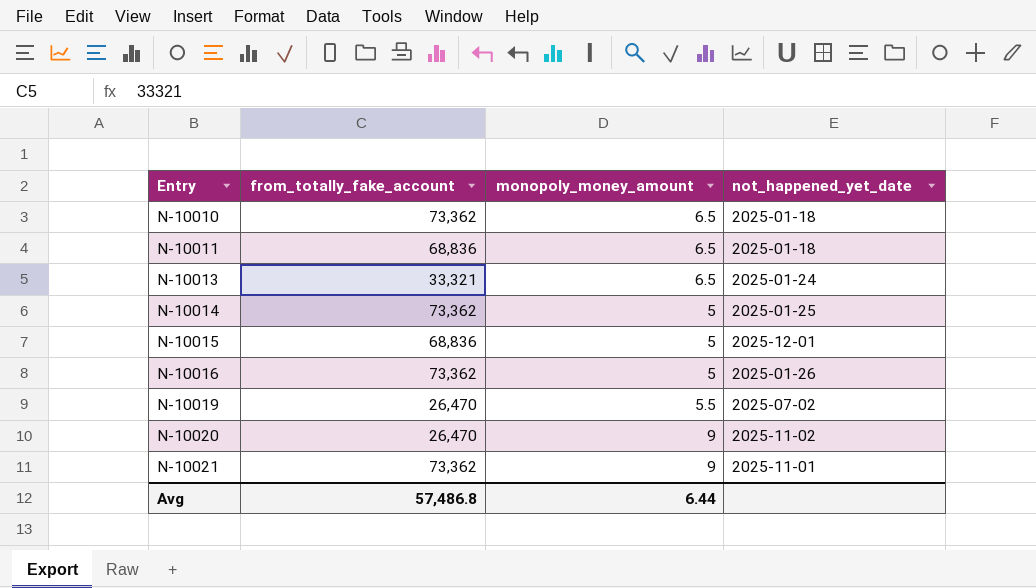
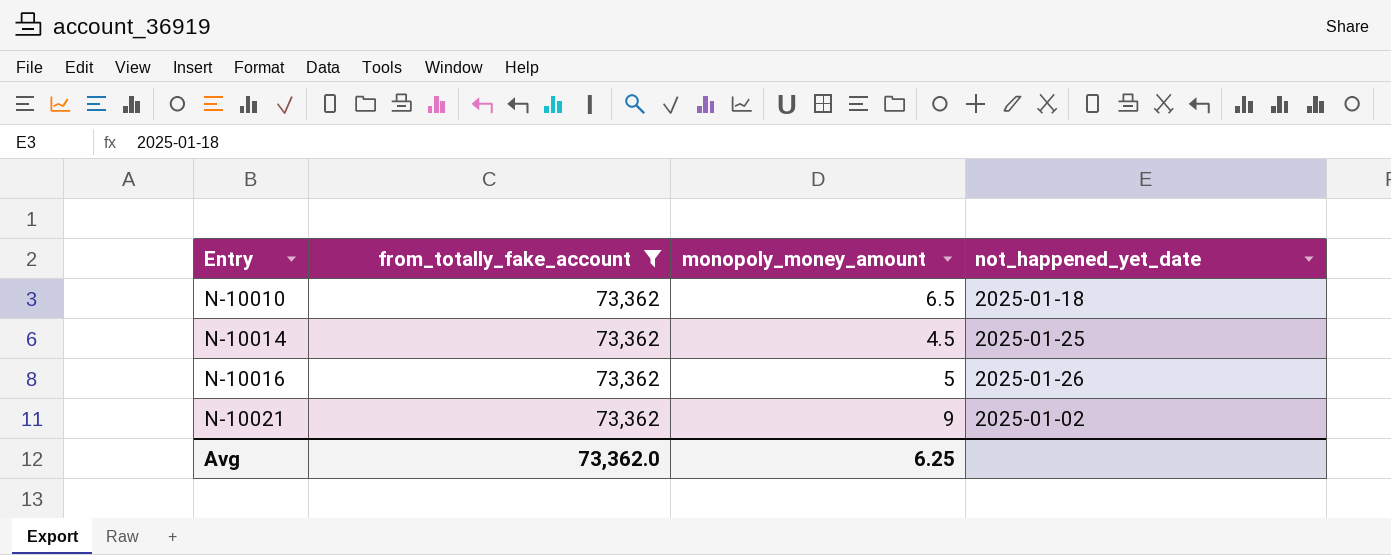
filter: none -> from_totally_fake_account = 73,362
N-10014 | monopoly_money_amount: 5 -> 4.5
N-10021 | not_happened_yet_date: 2025-11-01 -> 2025-01-02
Avg | from_totally_fake_account: 57,486.8 -> 73,362.0
Avg | monopoly_money_amount: 6.44 -> 6.25

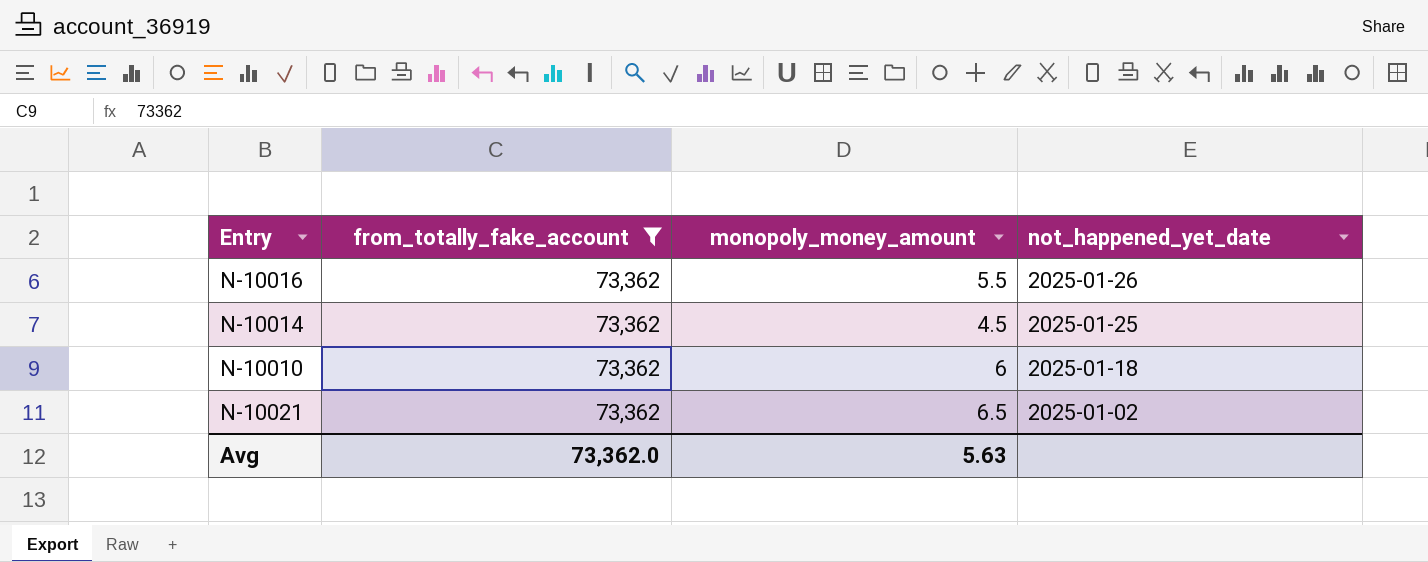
row order: Entry ascending -> not_happened_yet_date descending
N-10016 | monopoly_money_amount: 5 -> 5.5
N-10010 | monopoly_money_amount: 6.5 -> 6
N-10021 | monopoly_money_amount: 9 -> 6.5
Avg | monopoly_money_amount: 6.25 -> 5.63

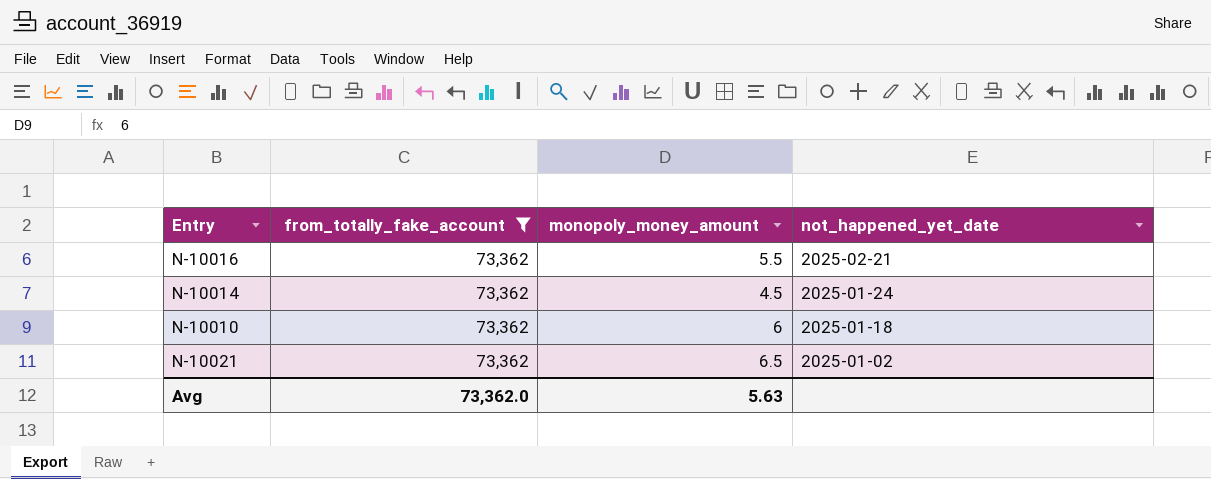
N-10016 | not_happened_yet_date: 2025-01-26 -> 2025-02-21
N-10014 | not_happened_yet_date: 2025-01-25 -> 2025-01-24

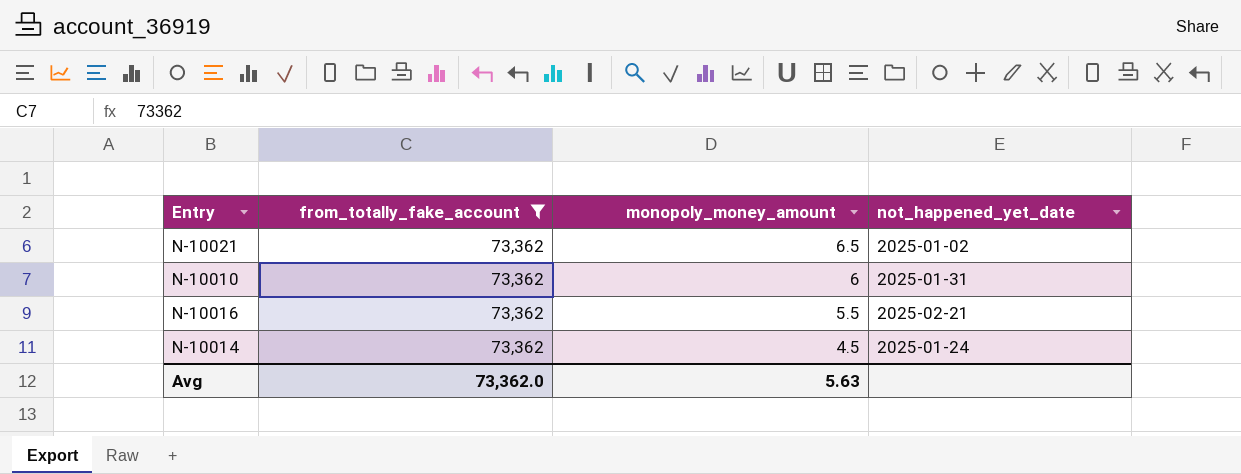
row order: not_happened_yet_date descending -> monopoly_money_amount descending
N-10010 | not_happened_yet_date: 2025-01-18 -> 2025-01-31

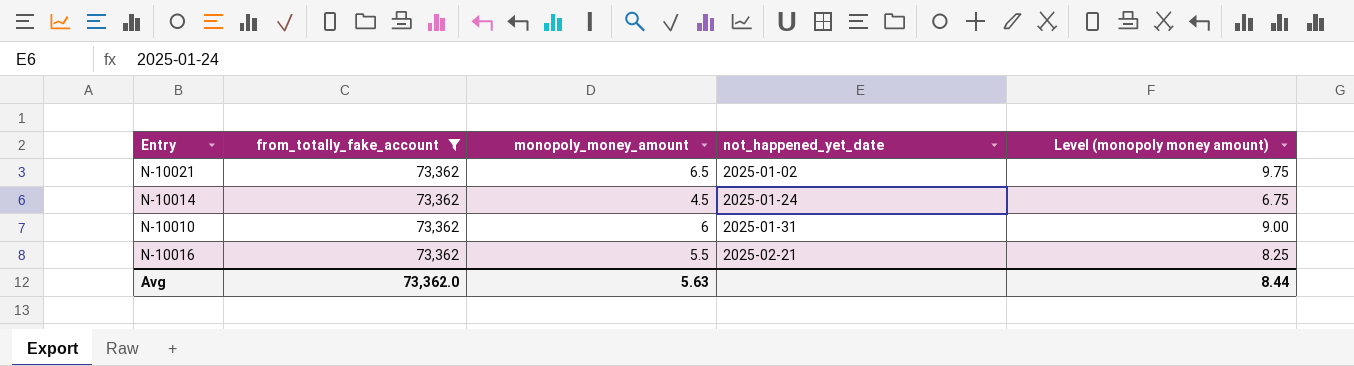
row order: monopoly_money_amount descending -> not_happened_yet_date ascending
column Level (monopoly money amount) | formula: none -> [monopoly_money_amount] * 1.5

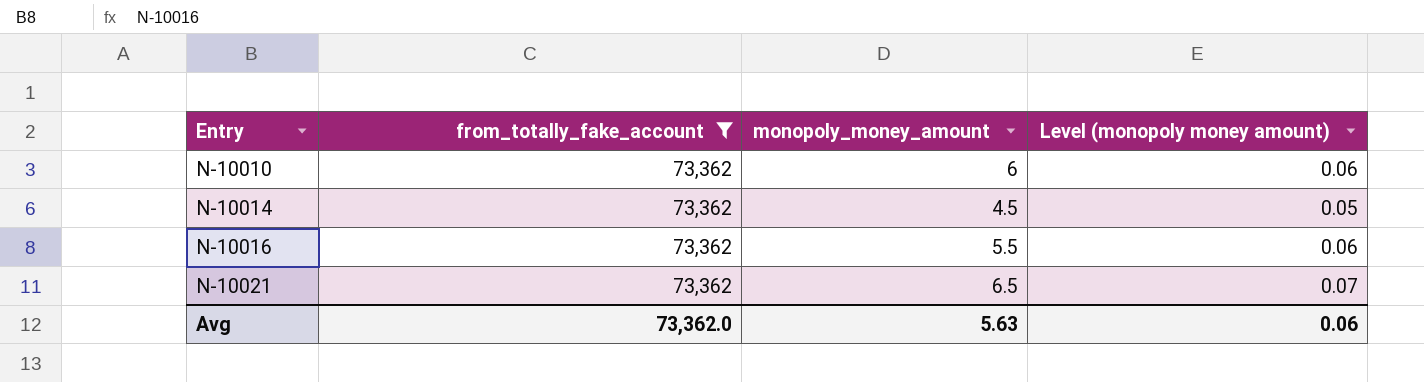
row order: not_happened_yet_date ascending -> Entry ascending
column not_happened_yet_date | position: 4 -> none
column Level (monopoly money amount) | formula: [monopoly_money_amount] * 1.5 -> [monopoly_money_amount] * 0.01
Avg | Level (monopoly money amount): 8.44 -> 0.06

